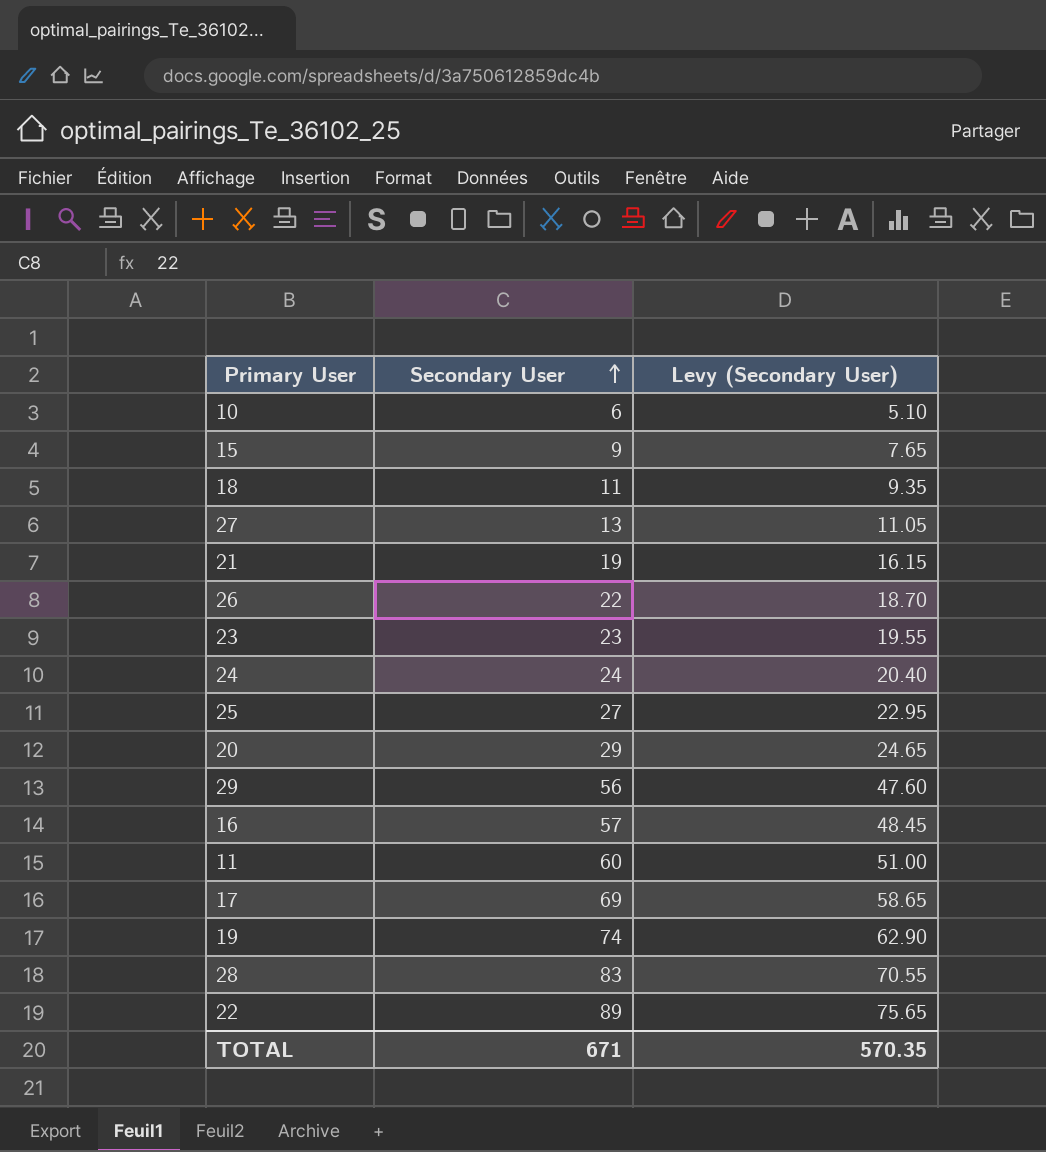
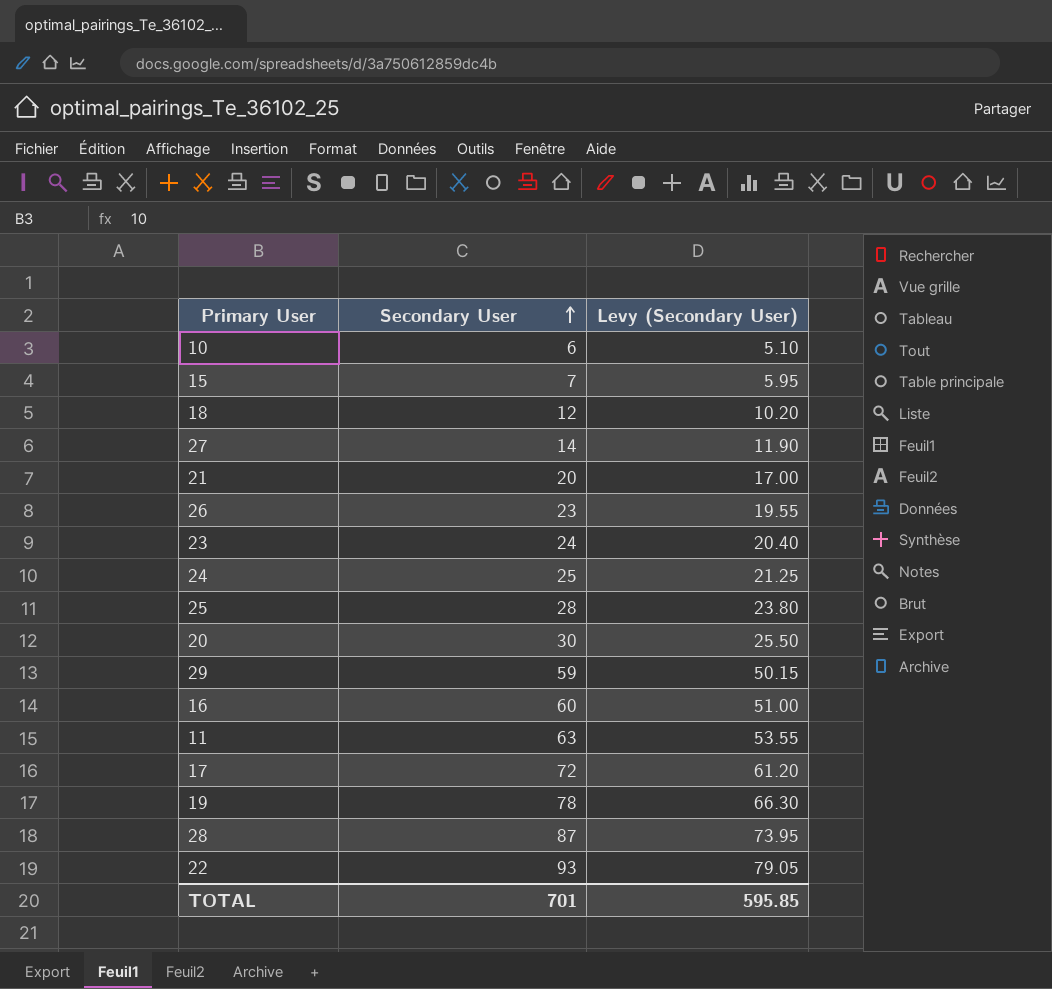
15 | Secondary User: 9 -> 7
15 | Levy (Secondary User): 7.65 -> 5.95
18 | Secondary User: 11 -> 12
18 | Levy (Secondary User): 9.35 -> 10.20
27 | Secondary User: 13 -> 14
27 | Levy (Secondary User): 11.05 -> 11.90
21 | Secondary User: 19 -> 20
21 | Levy (Secondary User): 16.15 -> 17.00
26 | Secondary User: 22 -> 23
26 | Levy (Secondary User): 18.70 -> 19.55
23 | Secondary User: 23 -> 24
23 | Levy (Secondary User): 19.55 -> 20.40
24 | Secondary User: 24 -> 25
24 | Levy (Secondary User): 20.40 -> 21.25
25 | Secondary User: 27 -> 28
25 | Levy (Secondary User): 22.95 -> 23.80
20 | Secondary User: 29 -> 30
20 | Levy (Secondary User): 24.65 -> 25.50
29 | Secondary User: 56 -> 59
29 | Levy (Secondary User): 47.60 -> 50.15
16 | Secondary User: 57 -> 60
16 | Levy (Secondary User): 48.45 -> 51.00
11 | Secondary User: 60 -> 63
11 | Levy (Secondary User): 51.00 -> 53.55
17 | Secondary User: 69 -> 72
17 | Levy (Secondary User): 58.65 -> 61.20
19 | Secondary User: 74 -> 78
19 | Levy (Secondary User): 62.90 -> 66.30
28 | Secondary User: 83 -> 87
28 | Levy (Secondary User): 70.55 -> 73.95
22 | Secondary User: 89 -> 93
22 | Levy (Secondary User): 75.65 -> 79.05
TOTAL | Secondary User: 671 -> 701
TOTAL | Levy (Secondary User): 570.35 -> 595.85

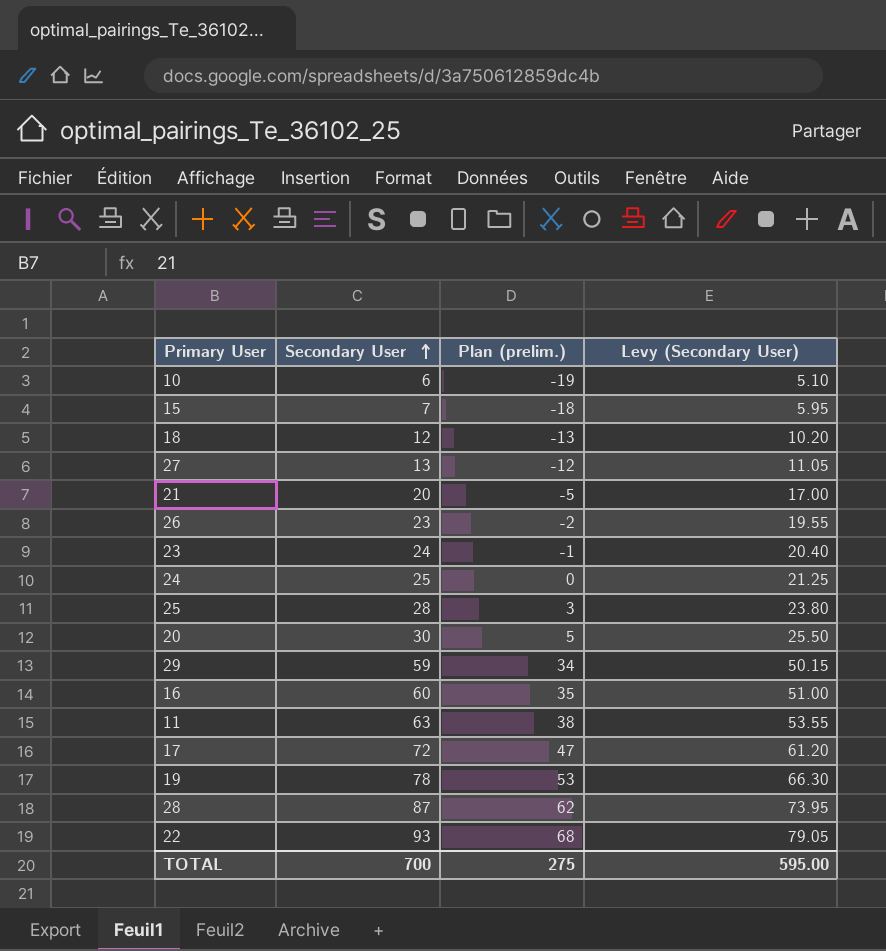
column Plan (prelim.) | formula: none -> [Secondary User] - 25
27 | Secondary User: 14 -> 13
27 | Levy (Secondary User): 11.90 -> 11.05
TOTAL | Secondary User: 701 -> 700
TOTAL | Levy (Secondary User): 595.85 -> 595.00

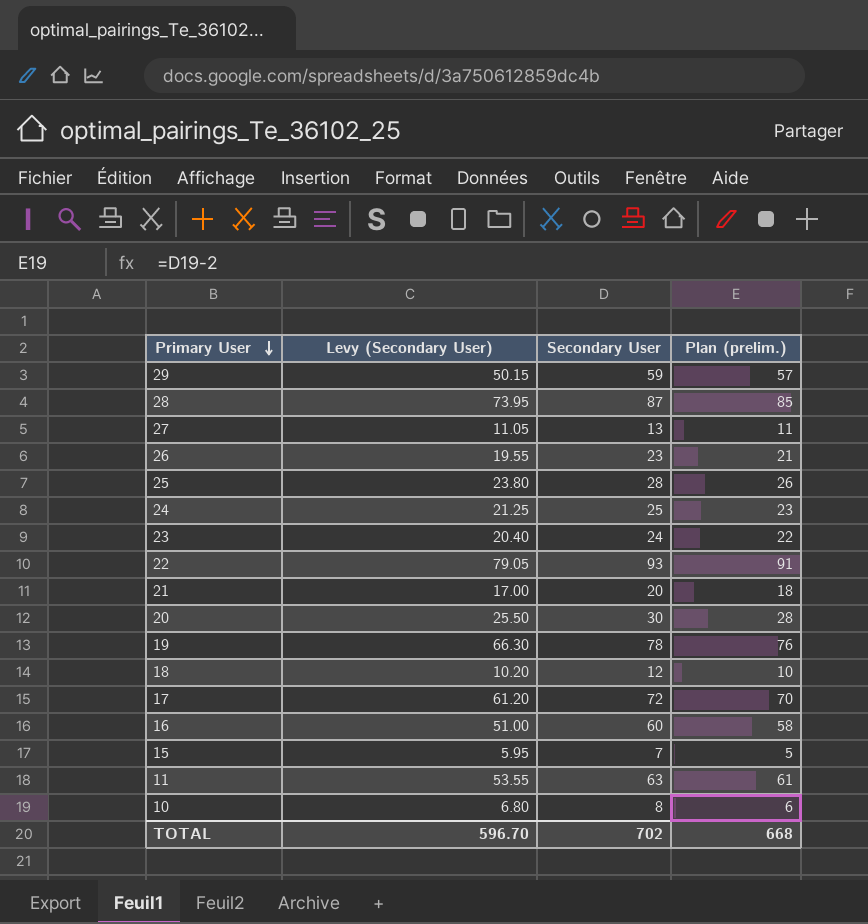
row order: Secondary User ascending -> Primary User descending
column Levy (Secondary User) | position: 4 -> 2
column Plan (prelim.) | formula: [Secondary User] - 25 -> [Secondary User] - 2
10 | Levy (Secondary User): 5.10 -> 6.80
10 | Secondary User: 6 -> 8
TOTAL | Levy (Secondary User): 595.00 -> 596.70
TOTAL | Secondary User: 700 -> 702
TOTAL | Plan (prelim.): 275 -> 668

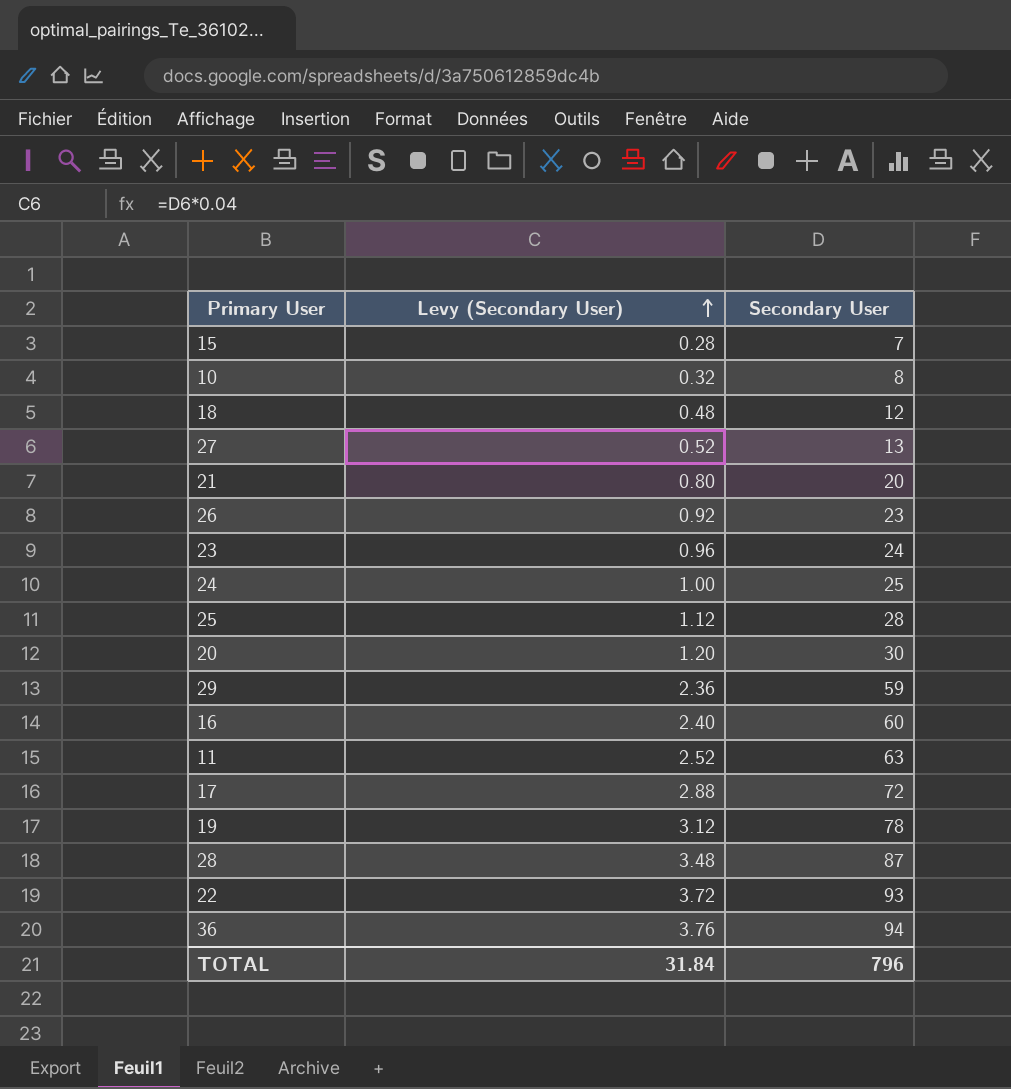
row order: Primary User descending -> Levy (Secondary User) ascending
column Plan (prelim.) | formula: [Secondary User] - 2 -> none
column Levy (Secondary User) | formula: [Secondary User] * 0.85 -> [Secondary User] * 0.04
row 36: none -> 3.76 | 94
TOTAL | Levy (Secondary User): 596.70 -> 31.84
TOTAL | Secondary User: 702 -> 796

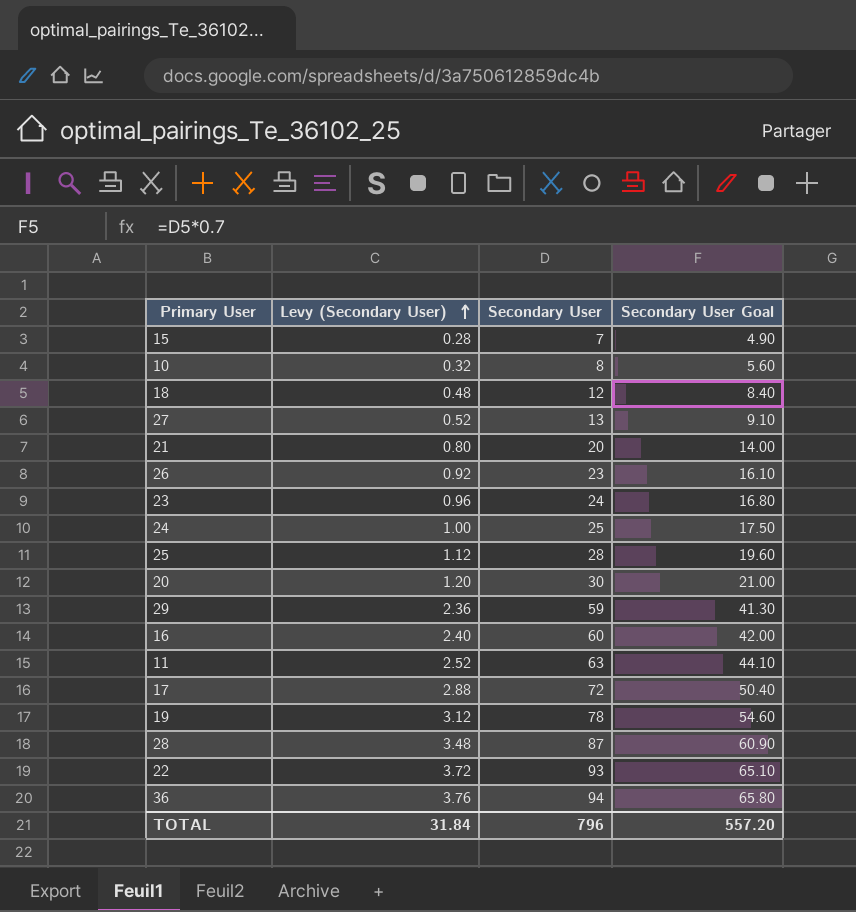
column Secondary User Goal | formula: none -> [Secondary User] * 0.7

